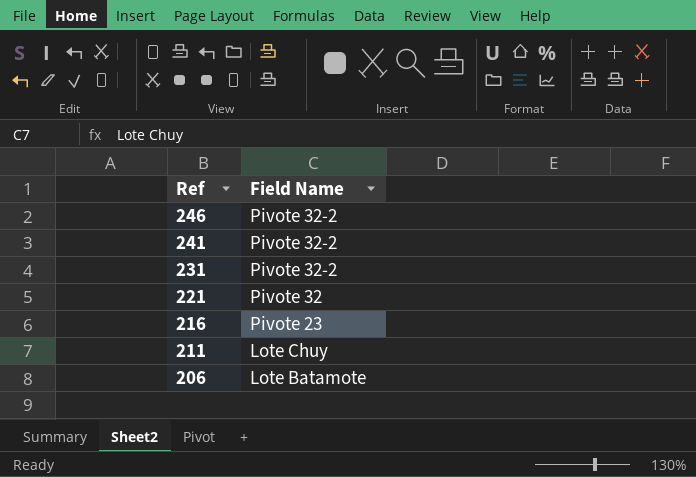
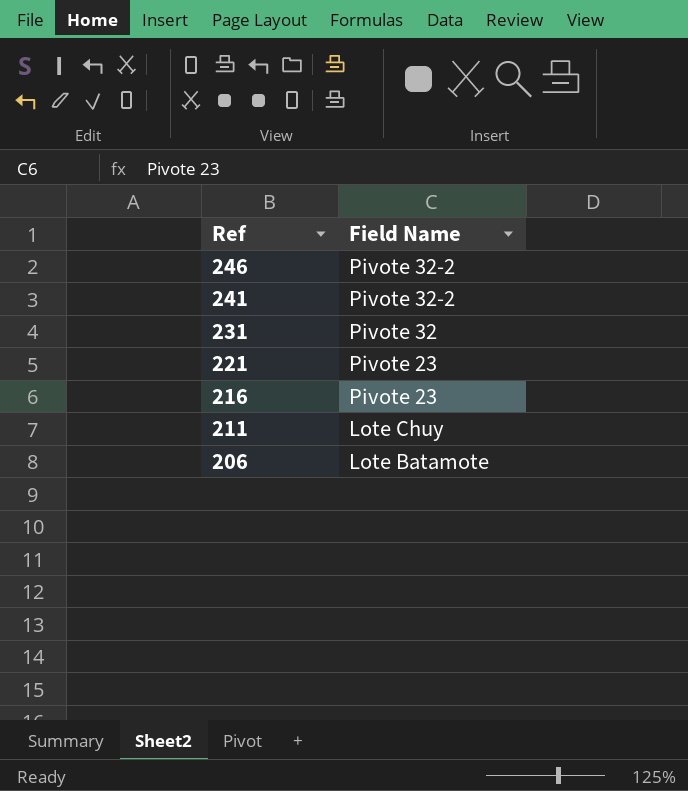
231 | Field Name: Pivote 32-2 -> Pivote 32
221 | Field Name: Pivote 32 -> Pivote 23

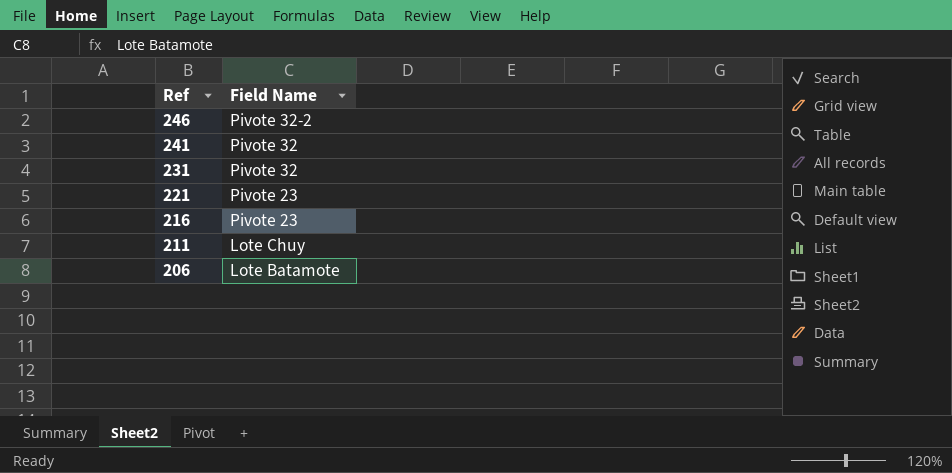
241 | Field Name: Pivote 32-2 -> Pivote 32

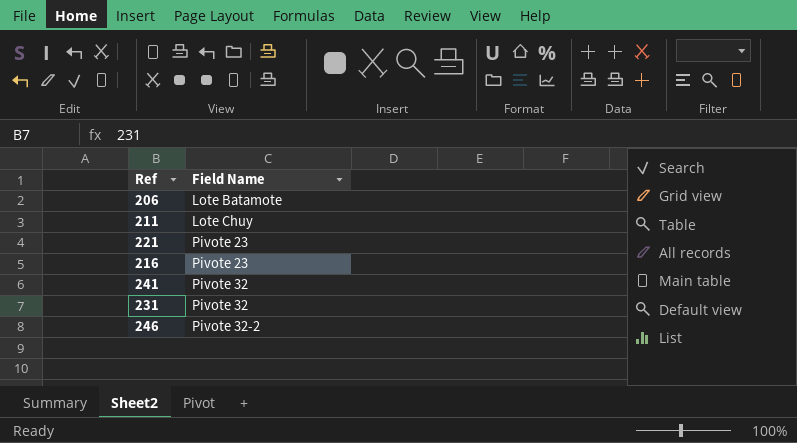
row order: Ref descending -> Field Name ascending

